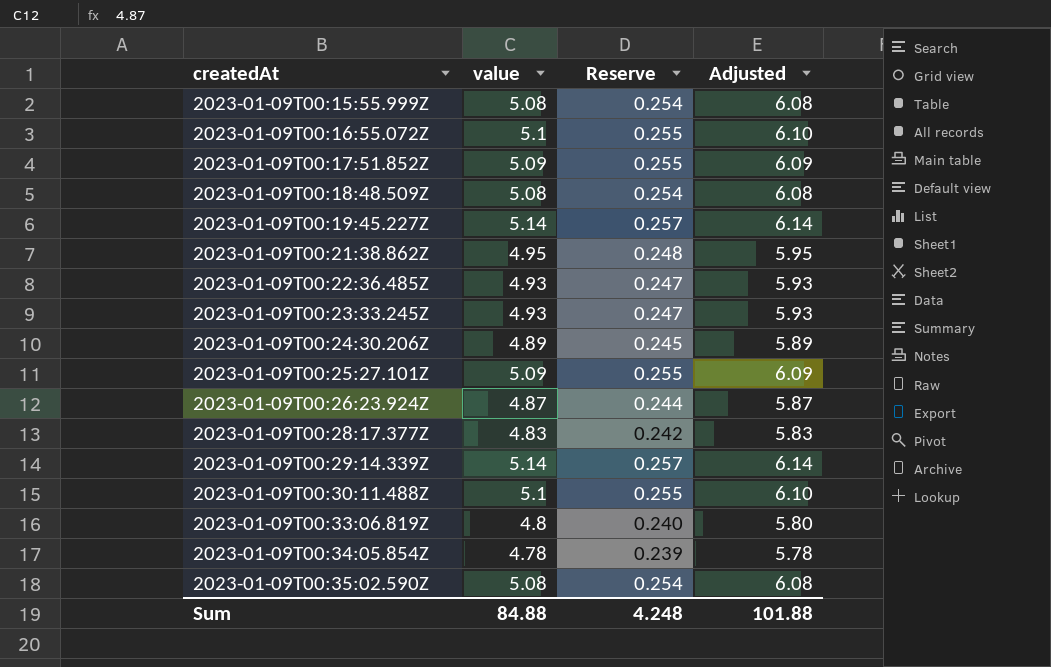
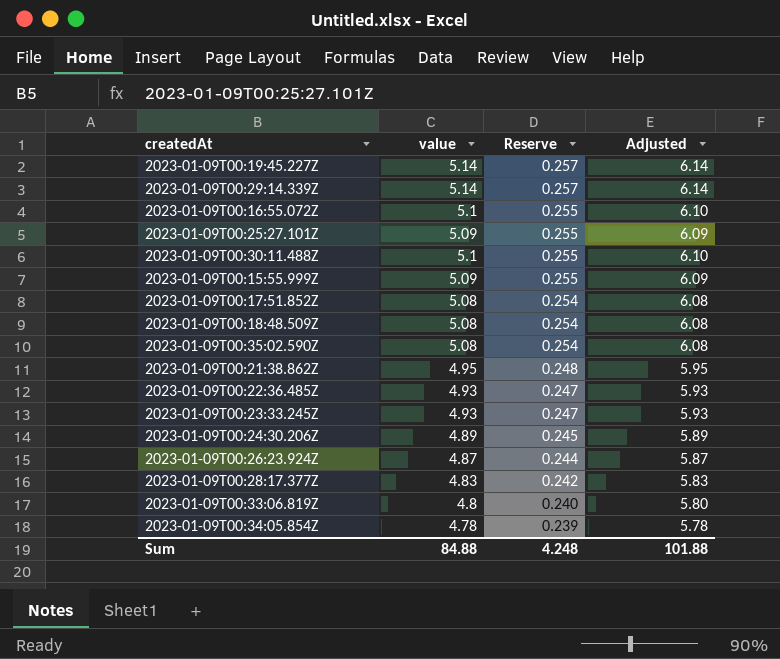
row order: createdAt ascending -> Reserve descending
2023-01-09T00:15:55.999Z | value: 5.08 -> 5.09
2023-01-09T00:15:55.999Z | Reserve: 0.254 -> 0.255
2023-01-09T00:15:55.999Z | Adjusted: 6.08 -> 6.09
2023-01-09T00:17:51.852Z | value: 5.09 -> 5.08
2023-01-09T00:17:51.852Z | Reserve: 0.255 -> 0.254
2023-01-09T00:17:51.852Z | Adjusted: 6.09 -> 6.08

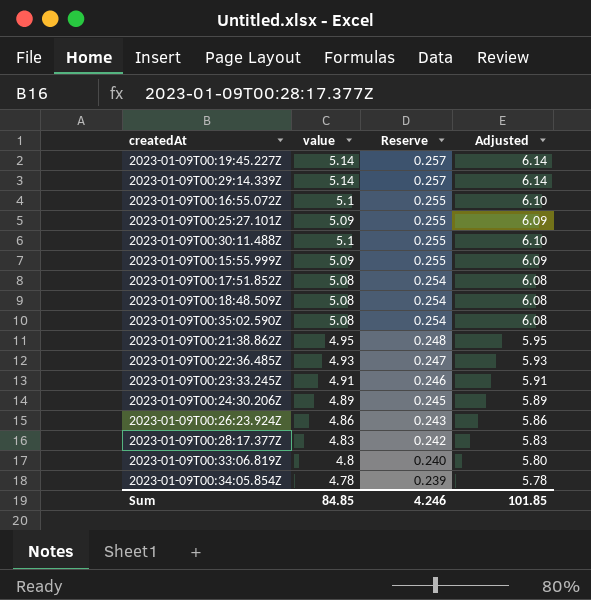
2023-01-09T00:23:33.245Z | value: 4.93 -> 4.91
2023-01-09T00:23:33.245Z | Reserve: 0.247 -> 0.246
2023-01-09T00:23:33.245Z | Adjusted: 5.93 -> 5.91
2023-01-09T00:26:23.924Z | value: 4.87 -> 4.86
2023-01-09T00:26:23.924Z | Reserve: 0.244 -> 0.243
2023-01-09T00:26:23.924Z | Adjusted: 5.87 -> 5.86
Sum | value: 84.88 -> 84.85
Sum | Reserve: 4.248 -> 4.246
Sum | Adjusted: 101.88 -> 101.85

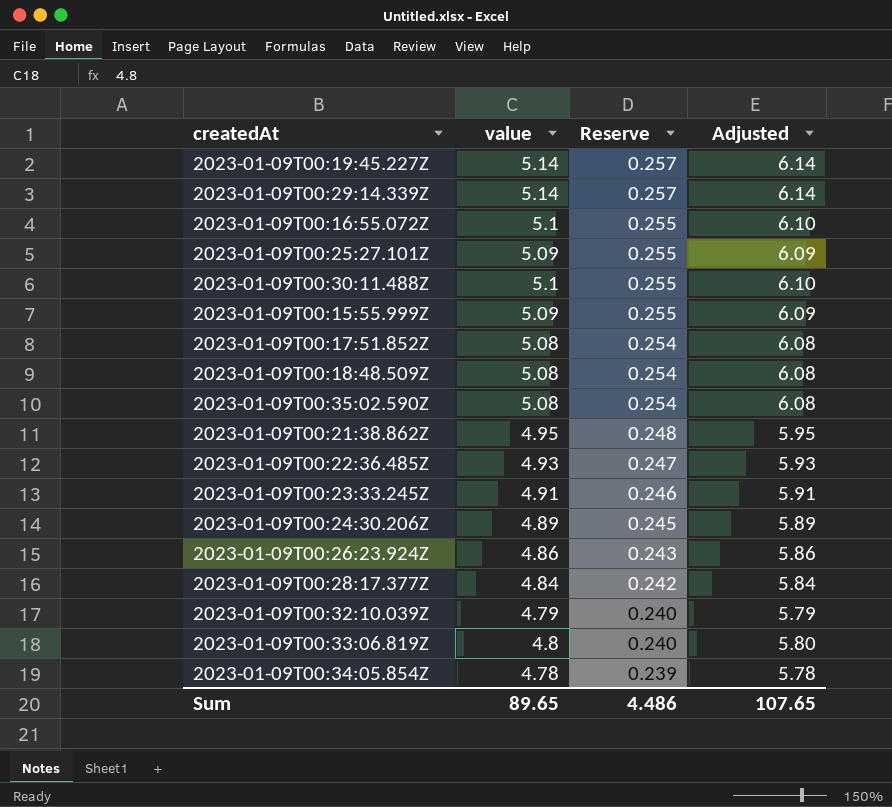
2023-01-09T00:28:17.377Z | value: 4.83 -> 4.84
2023-01-09T00:28:17.377Z | Adjusted: 5.83 -> 5.84
row 2023-01-09T00:32:10.039Z: none -> 4.79 | 0.240 | 5.79
Sum | value: 84.85 -> 89.65
Sum | Reserve: 4.246 -> 4.486
Sum | Adjusted: 101.85 -> 107.65

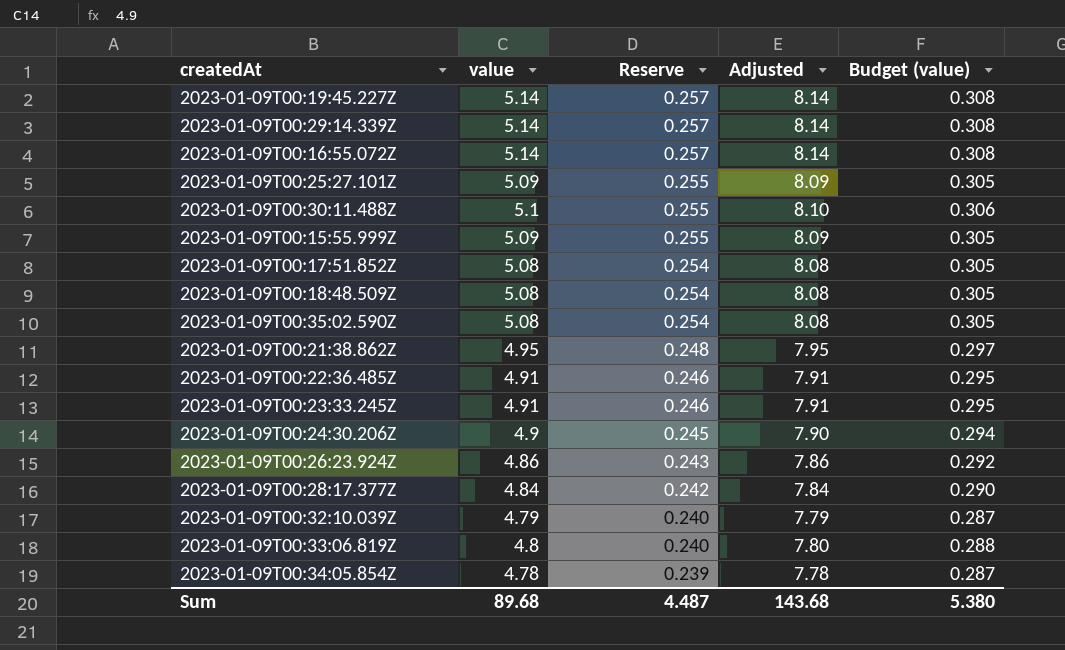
column Adjusted | formula: [value] + 1 -> [value] + 3
column Budget (value) | formula: none -> [value] * 0.06
2023-01-09T00:16:55.072Z | value: 5.1 -> 5.14
2023-01-09T00:16:55.072Z | Reserve: 0.255 -> 0.257
2023-01-09T00:22:36.485Z | value: 4.93 -> 4.91
2023-01-09T00:22:36.485Z | Reserve: 0.247 -> 0.246
2023-01-09T00:24:30.206Z | value: 4.89 -> 4.9
Sum | value: 89.65 -> 89.68
Sum | Reserve: 4.486 -> 4.487
Sum | Adjusted: 107.65 -> 143.68

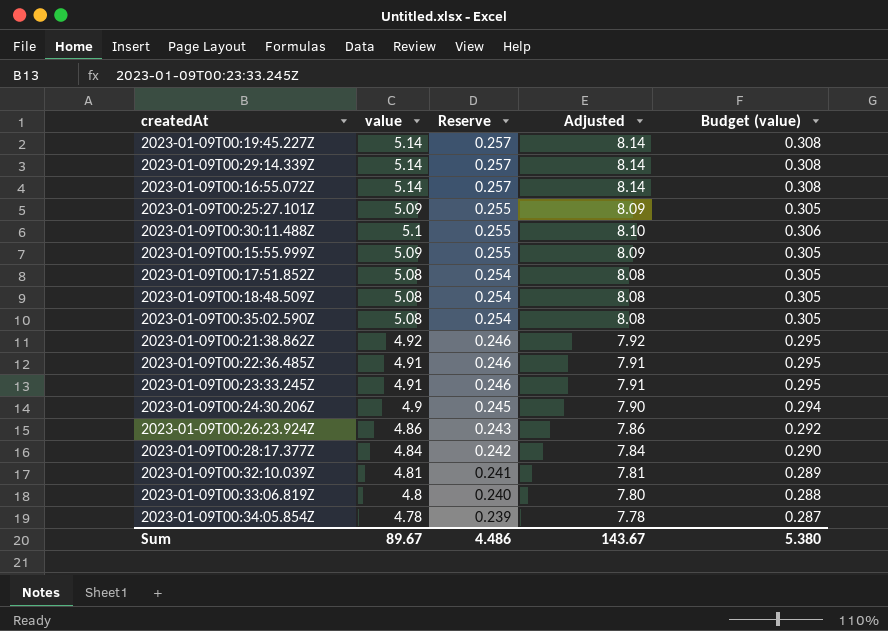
2023-01-09T00:21:38.862Z | value: 4.95 -> 4.92
2023-01-09T00:21:38.862Z | Reserve: 0.248 -> 0.246
2023-01-09T00:21:38.862Z | Adjusted: 7.95 -> 7.92
2023-01-09T00:21:38.862Z | Budget (value): 0.297 -> 0.295
2023-01-09T00:32:10.039Z | value: 4.79 -> 4.81
2023-01-09T00:32:10.039Z | Reserve: 0.240 -> 0.241
2023-01-09T00:32:10.039Z | Adjusted: 7.79 -> 7.81
2023-01-09T00:32:10.039Z | Budget (value): 0.287 -> 0.289
Sum | value: 89.68 -> 89.67
Sum | Reserve: 4.487 -> 4.486
Sum | Adjusted: 143.68 -> 143.67

